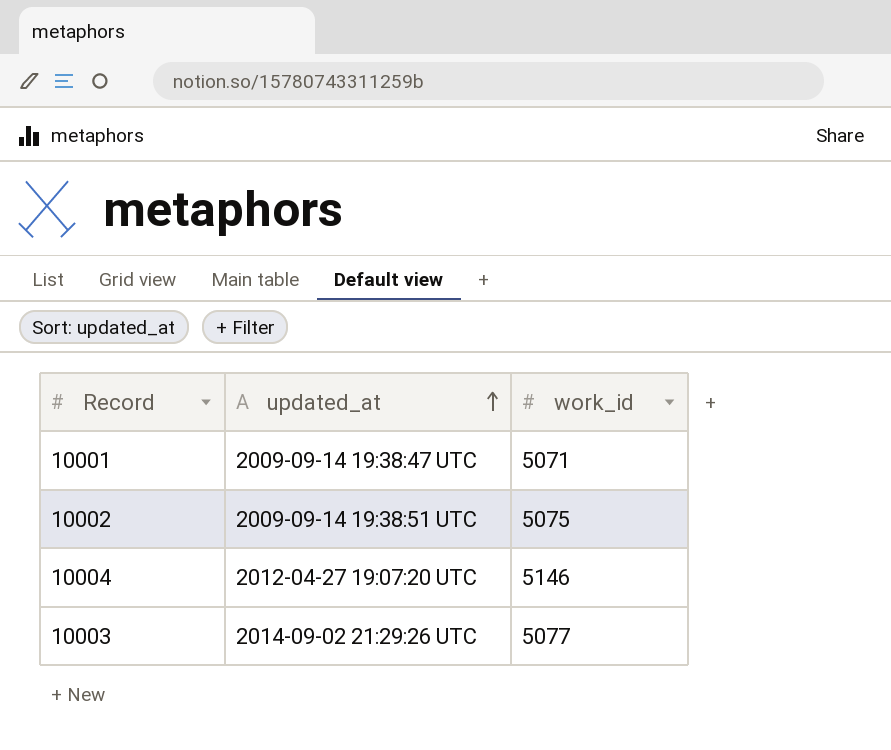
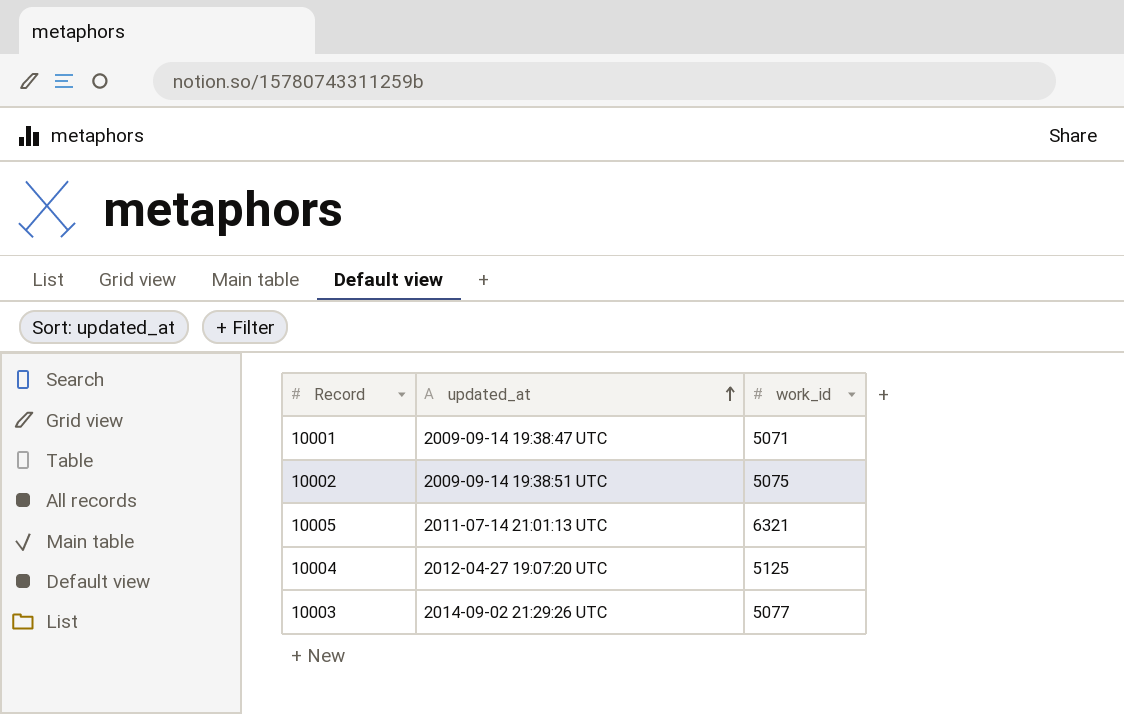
row 10005: none -> 2011-07-14 21:01:13 UTC | 6321
10004 | work_id: 5146 -> 5125

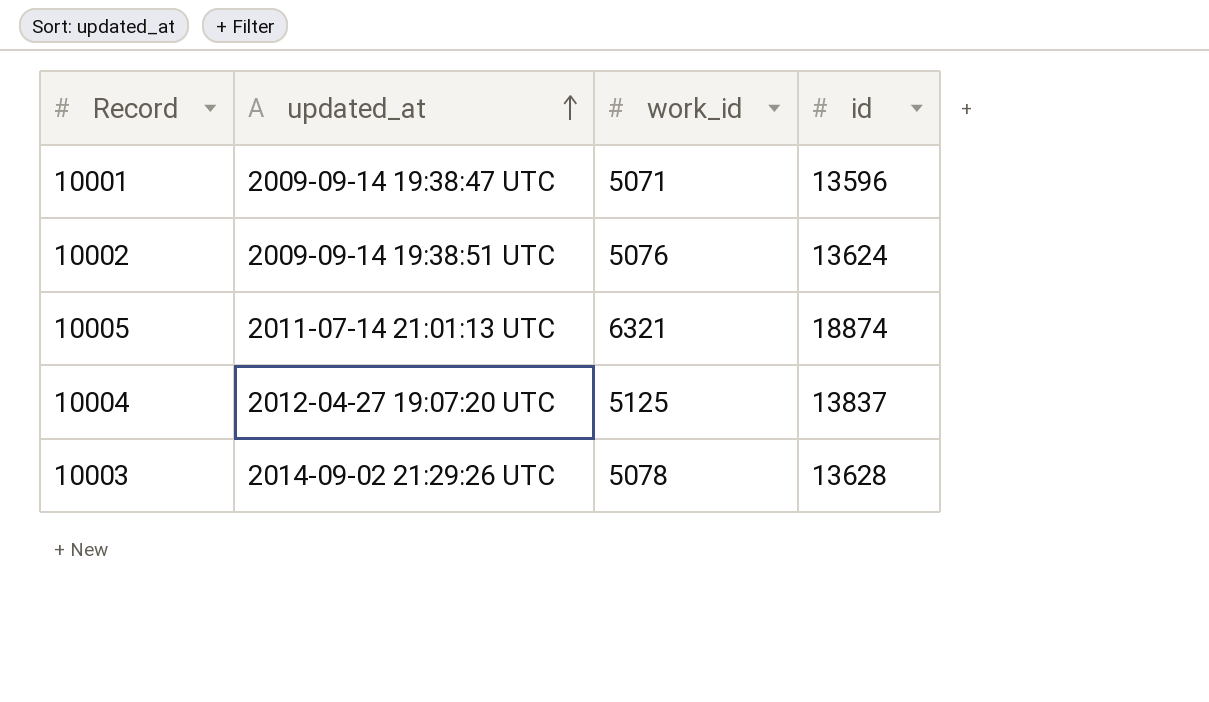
column id | position: none -> 4
10002 | work_id: 5075 -> 5076
10003 | work_id: 5077 -> 5078

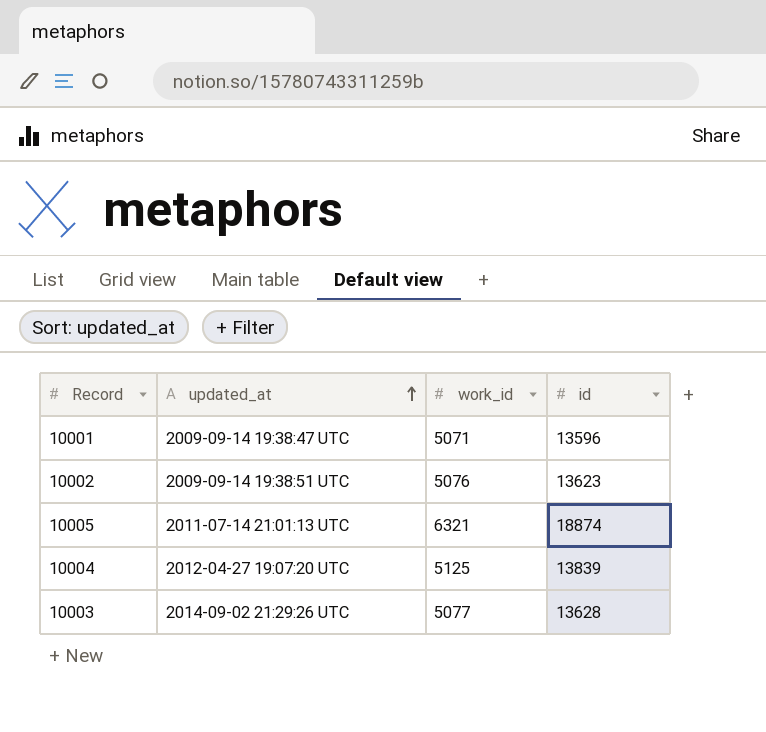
10002 | id: 13624 -> 13623
10004 | id: 13837 -> 13839
10003 | work_id: 5078 -> 5077

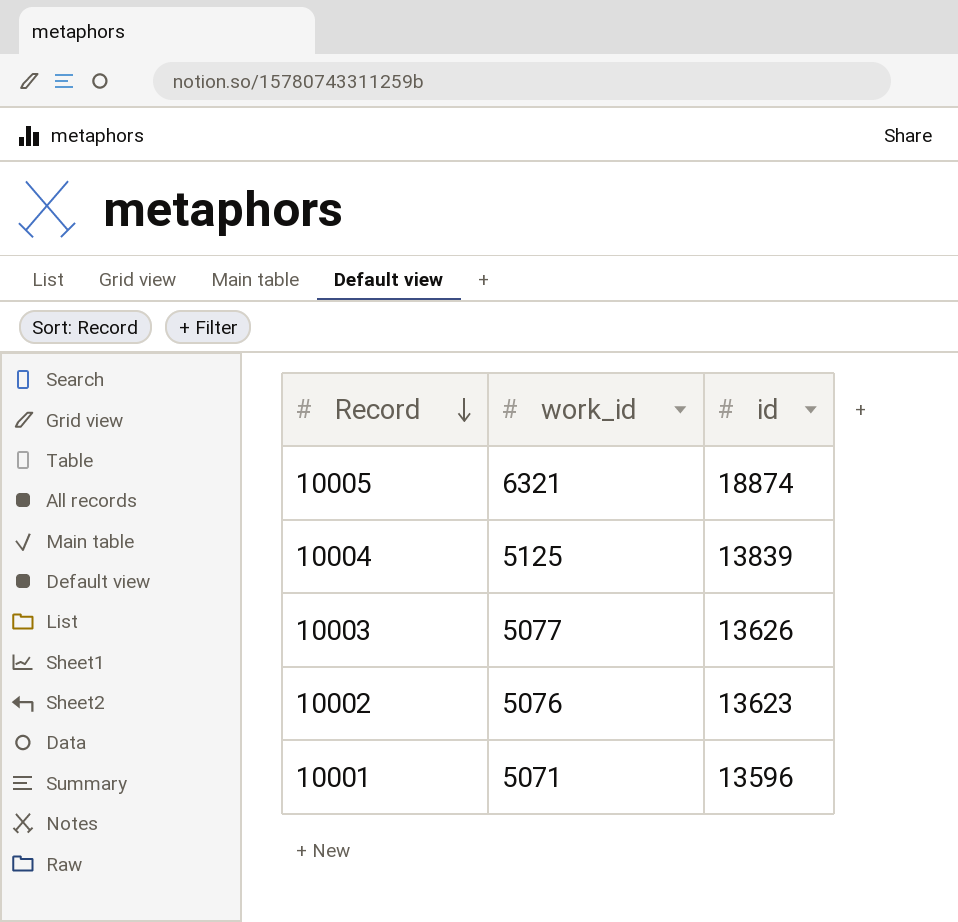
row order: updated_at ascending -> Record descending
column updated_at | position: 2 -> none
10003 | id: 13628 -> 13626

